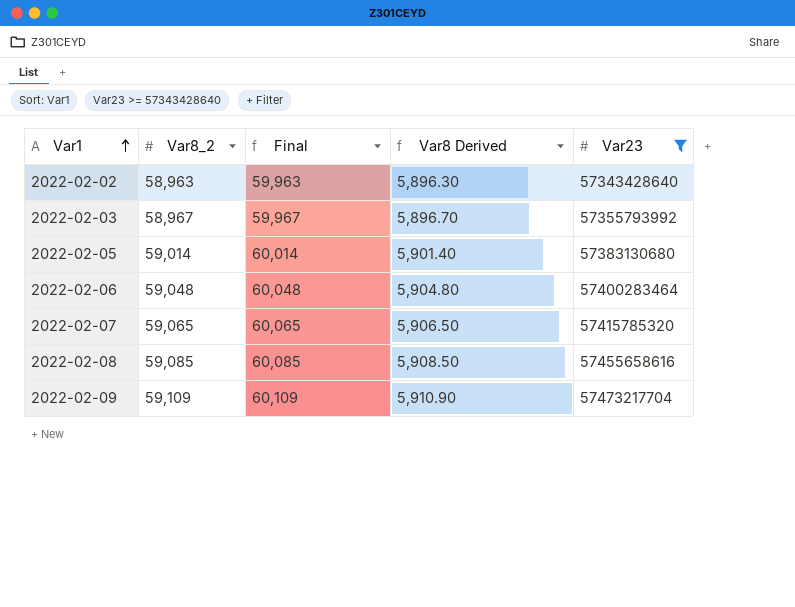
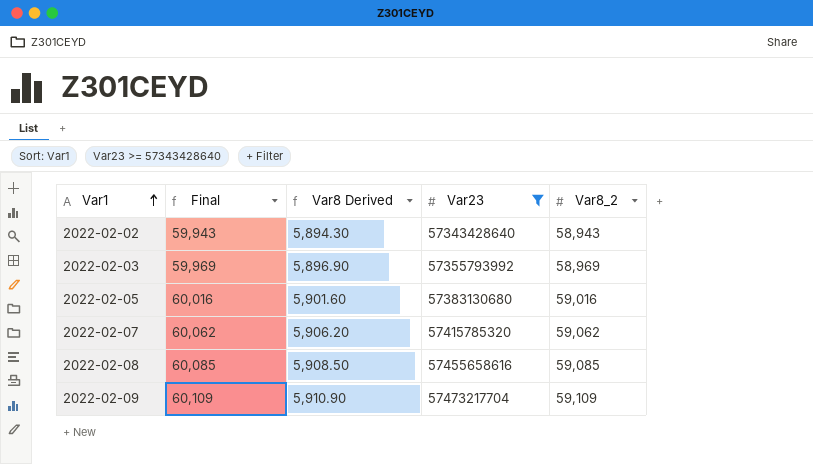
column Var8_2 | position: 2 -> 5
row 2022-02-06: 59,048 | 60,048 | 5,904.80 | 57400283464 -> none
2022-02-02 | Final: 59,963 -> 59,943
2022-02-02 | Var8 Derived: 5,896.30 -> 5,894.30
2022-02-02 | Var8_2: 58,963 -> 58,943
2022-02-03 | Final: 59,967 -> 59,969
2022-02-03 | Var8 Derived: 5,896.70 -> 5,896.90
2022-02-03 | Var8_2: 58,967 -> 58,969
2022-02-05 | Final: 60,014 -> 60,016
2022-02-05 | Var8 Derived: 5,901.40 -> 5,901.60
2022-02-05 | Var8_2: 59,014 -> 59,016
2022-02-07 | Final: 60,065 -> 60,062
2022-02-07 | Var8 Derived: 5,906.50 -> 5,906.20
2022-02-07 | Var8_2: 59,065 -> 59,062

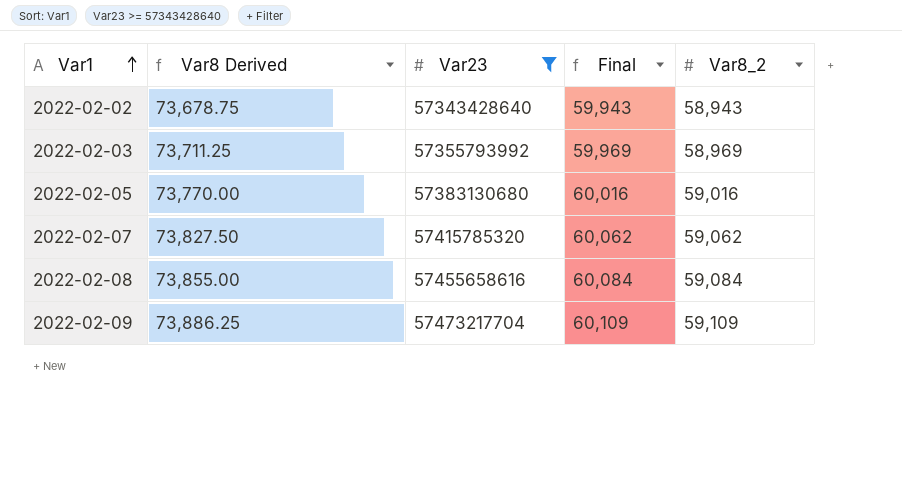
column Var8 Derived | formula: [Var8_2] * 0.1 -> [Var8_2] * 1.25
column Final | position: 2 -> 4
2022-02-08 | Final: 60,085 -> 60,084
2022-02-08 | Var8_2: 59,085 -> 59,084

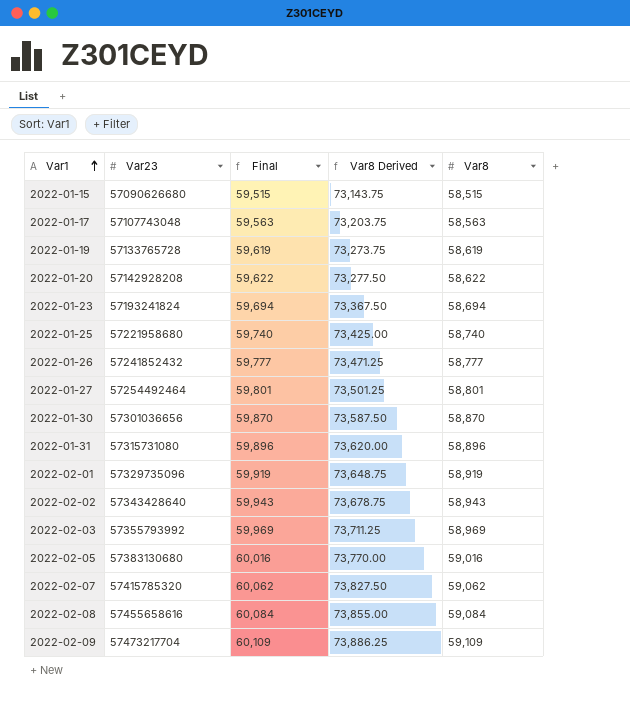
filter: Var23 >= 57343428640 -> none
column Var8 Derived | position: 2 -> 4
column name: Var8_2 -> Var8

